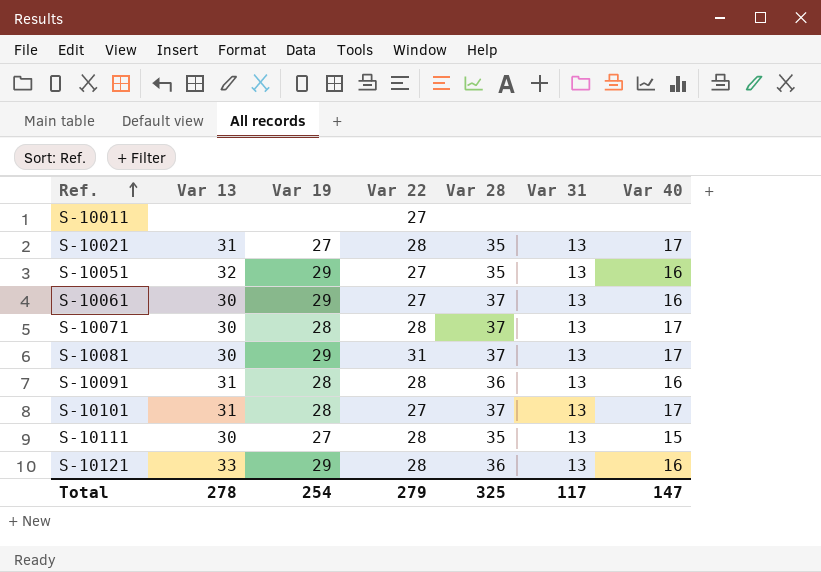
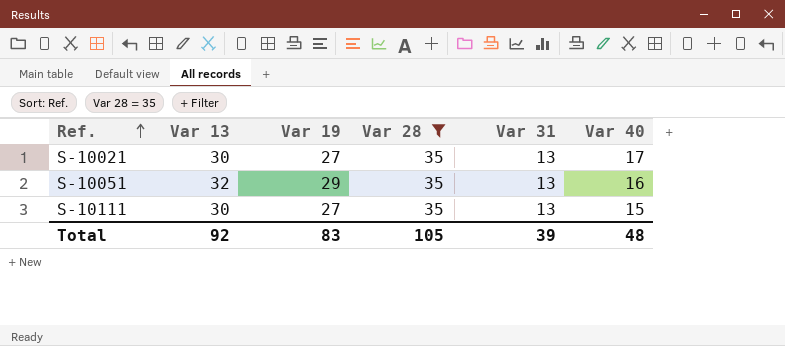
filter: none -> Var 28 = 35
column Var 22 | position: 4 -> none
S-10021 | Var 13: 31 -> 30
Total | Var 13: 278 -> 92
Total | Var 19: 254 -> 83
Total | Var 28: 325 -> 105
Total | Var 31: 117 -> 39
Total | Var 40: 147 -> 48

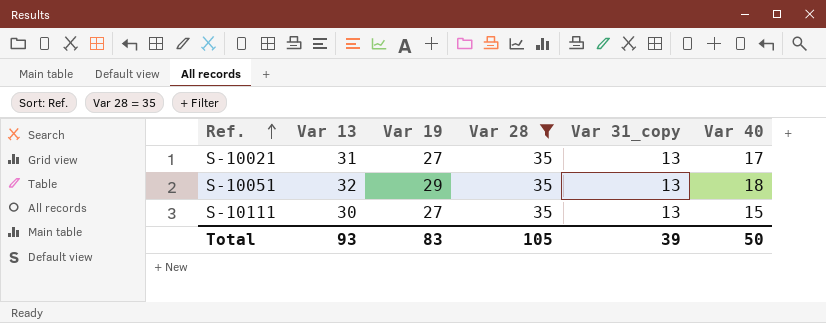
column name: Var 31 -> Var 31_copy
S-10021 | Var 13: 30 -> 31
S-10051 | Var 40: 16 -> 18
Total | Var 13: 92 -> 93
Total | Var 40: 48 -> 50

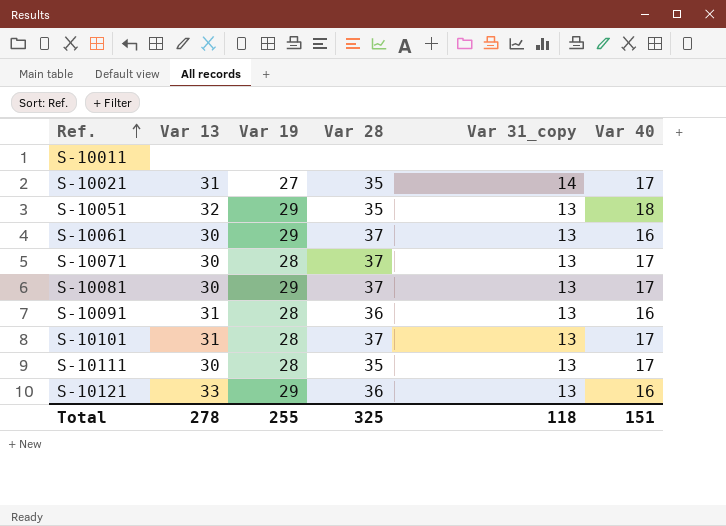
filter: Var 28 = 35 -> none
S-10021 | Var 31_copy: 13 -> 14
S-10111 | Var 19: 27 -> 28
S-10111 | Var 40: 15 -> 17
Total | Var 13: 93 -> 278
Total | Var 19: 83 -> 255
Total | Var 28: 105 -> 325
Total | Var 31_copy: 39 -> 118
Total | Var 40: 50 -> 151

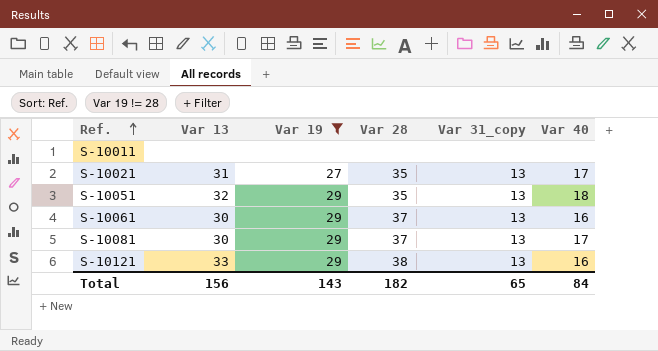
filter: none -> Var 19 != 28
S-10021 | Var 31_copy: 14 -> 13
S-10121 | Var 28: 36 -> 38
Total | Var 13: 278 -> 156
Total | Var 19: 255 -> 143
Total | Var 28: 325 -> 182
Total | Var 31_copy: 118 -> 65
Total | Var 40: 151 -> 84

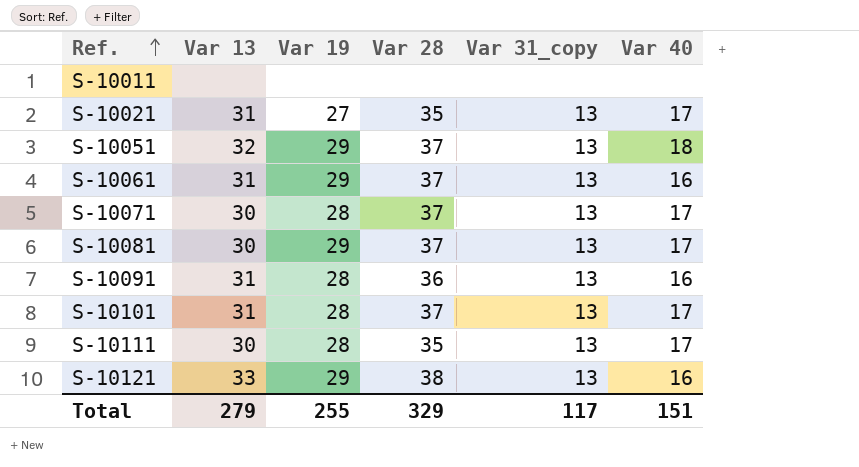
filter: Var 19 != 28 -> none
S-10051 | Var 28: 35 -> 37
S-10061 | Var 13: 30 -> 31
Total | Var 13: 156 -> 279
Total | Var 19: 143 -> 255
Total | Var 28: 182 -> 329
Total | Var 31_copy: 65 -> 117
Total | Var 40: 84 -> 151

